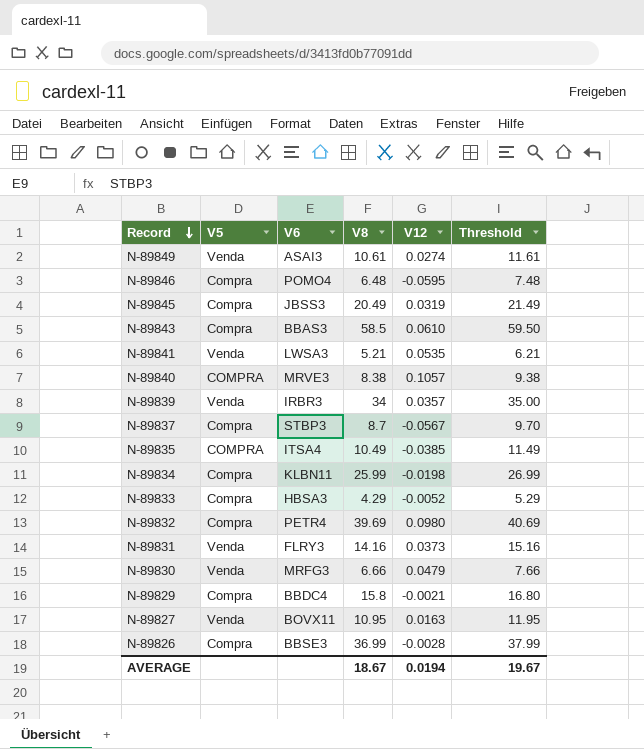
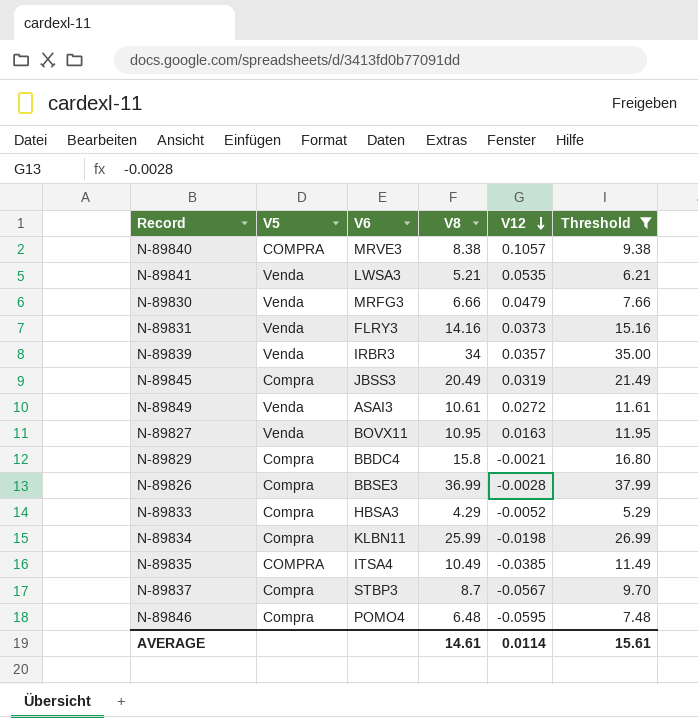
filter: none -> Threshold <= 37.99
row order: Record descending -> V12 descending
N-89849 | V12: 0.0274 -> 0.0272
AVERAGE | V8: 18.67 -> 14.61
AVERAGE | V12: 0.0194 -> 0.0114
AVERAGE | Threshold: 19.67 -> 15.61

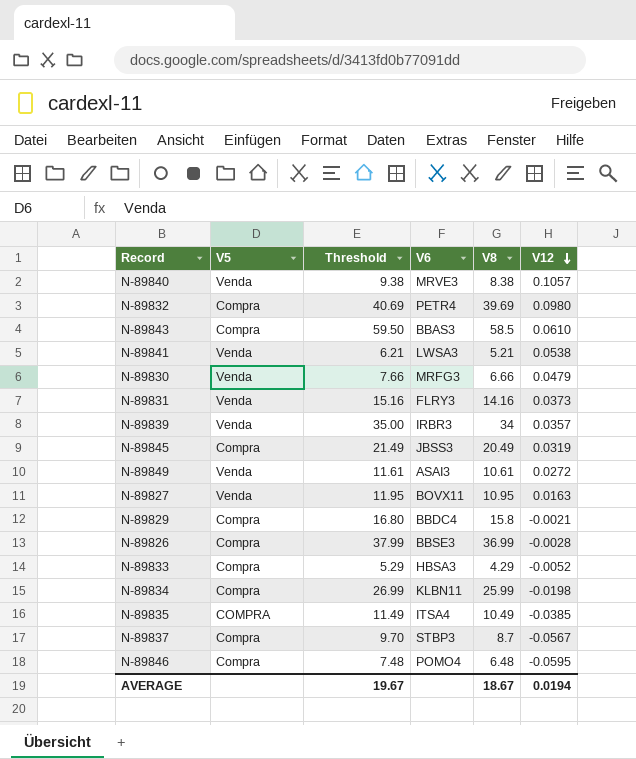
filter: Threshold <= 37.99 -> none
column Threshold | position: 6 -> 3
N-89840 | V5: COMPRA -> Venda
N-89841 | V12: 0.0535 -> 0.0538
AVERAGE | Threshold: 15.61 -> 19.67
AVERAGE | V8: 14.61 -> 18.67
AVERAGE | V12: 0.0114 -> 0.0194

